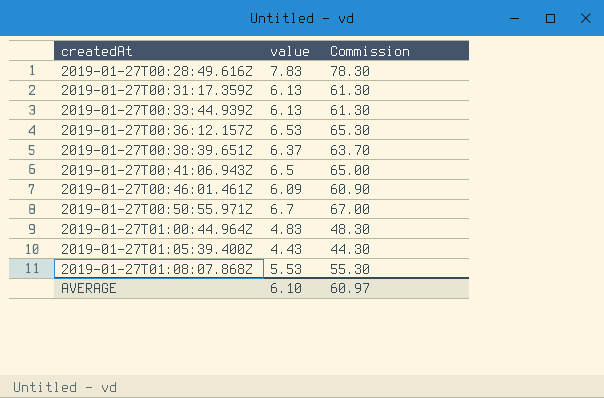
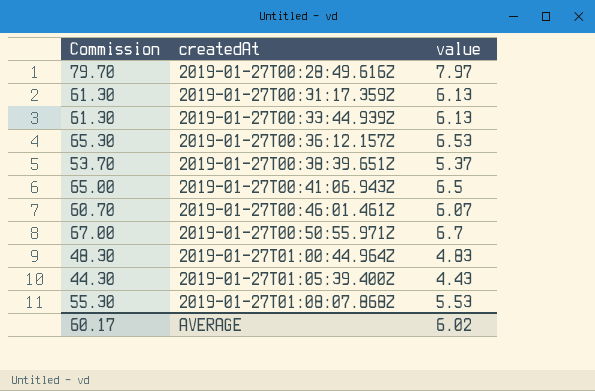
column Commission | position: 3 -> 1
2019-01-27T00:28:49.616Z | Commission: 78.30 -> 79.70
2019-01-27T00:28:49.616Z | value: 7.83 -> 7.97
2019-01-27T00:38:39.651Z | Commission: 63.70 -> 53.70
2019-01-27T00:38:39.651Z | value: 6.37 -> 5.37
2019-01-27T00:46:01.461Z | Commission: 60.90 -> 60.70
2019-01-27T00:46:01.461Z | value: 6.09 -> 6.07
AVERAGE | Commission: 60.97 -> 60.17
AVERAGE | value: 6.10 -> 6.02

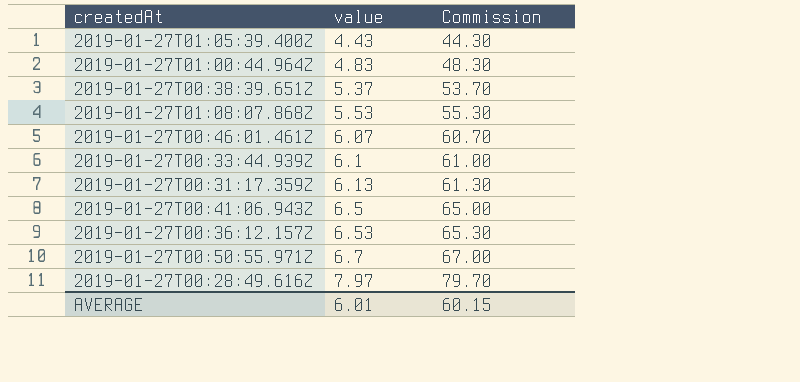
row order: createdAt ascending -> value ascending
column Commission | position: 1 -> 3
2019-01-27T00:33:44.939Z | value: 6.13 -> 6.1
2019-01-27T00:33:44.939Z | Commission: 61.30 -> 61.00
AVERAGE | value: 6.02 -> 6.01
AVERAGE | Commission: 60.17 -> 60.15

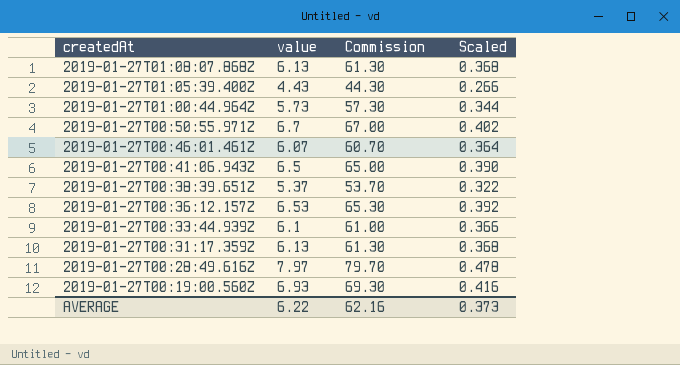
row order: value ascending -> createdAt descending
column Scaled | formula: none -> [value] * 0.06
2019-01-27T01:08:07.868Z | value: 5.53 -> 6.13
2019-01-27T01:08:07.868Z | Commission: 55.30 -> 61.30
2019-01-27T01:00:44.964Z | value: 4.83 -> 5.73
2019-01-27T01:00:44.964Z | Commission: 48.30 -> 57.30
row 2019-01-27T00:19:00.560Z: none -> 6.93 | 69.30 | 0.416
AVERAGE | value: 6.01 -> 6.22
AVERAGE | Commission: 60.15 -> 62.16

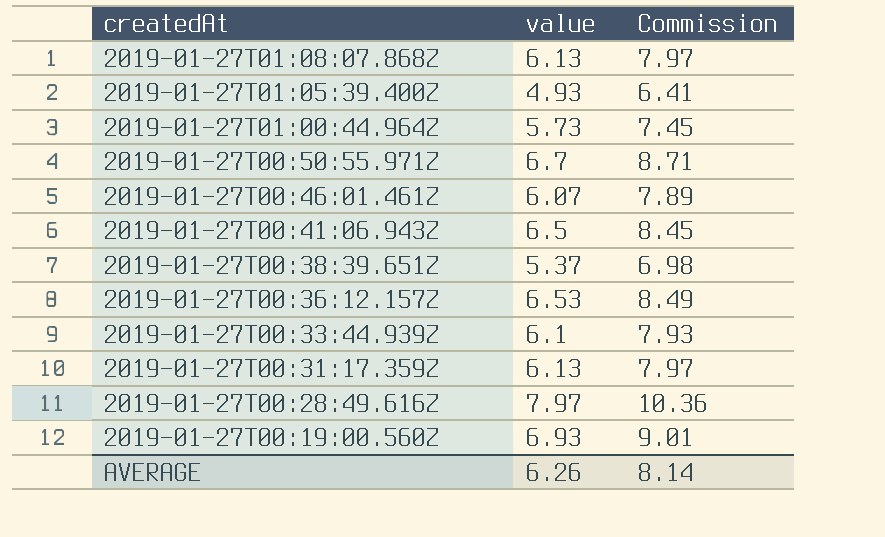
column Scaled | formula: [value] * 0.06 -> none
column Commission | formula: [value] * 10 -> [value] * 1.3
2019-01-27T01:05:39.400Z | value: 4.43 -> 4.93
AVERAGE | value: 6.22 -> 6.26
AVERAGE | Commission: 62.16 -> 8.14

